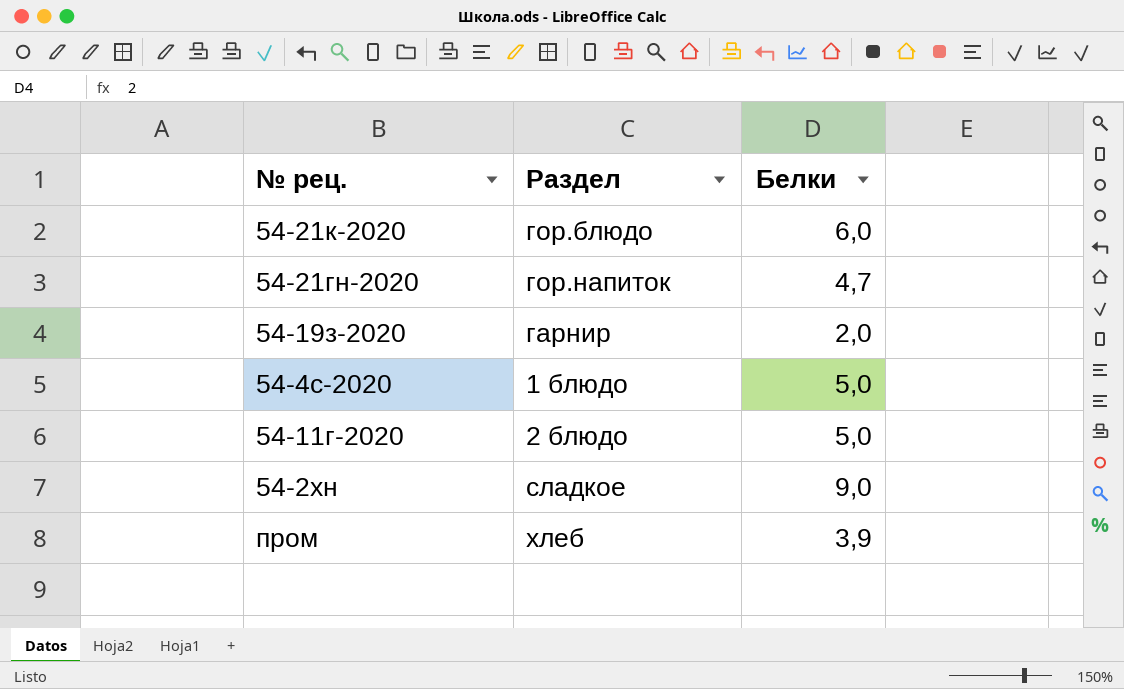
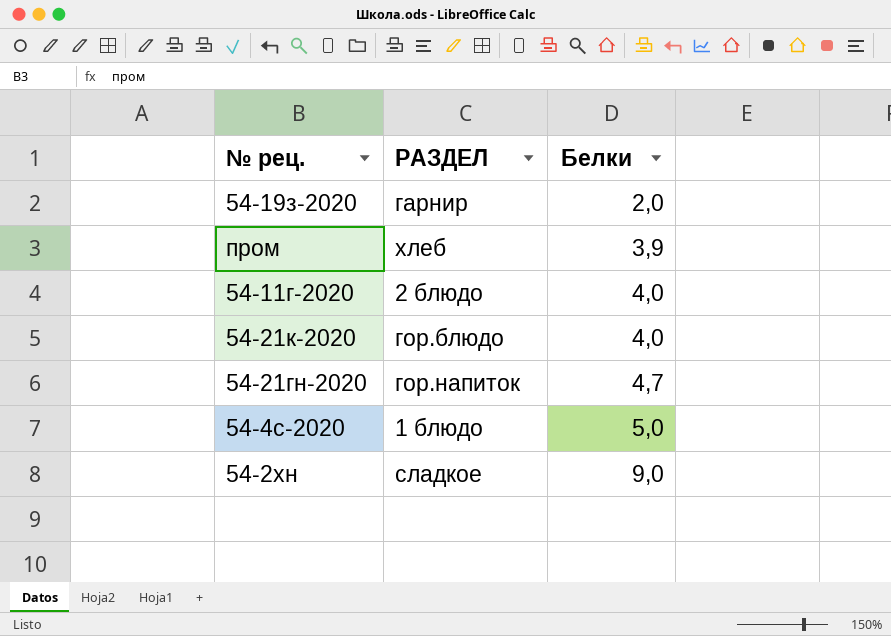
row order: none -> Белки ascending
column name: Раздел -> РАЗДЕЛ
54-11г-2020 | Белки: 5,0 -> 4,0
54-21к-2020 | Белки: 6,0 -> 4,0

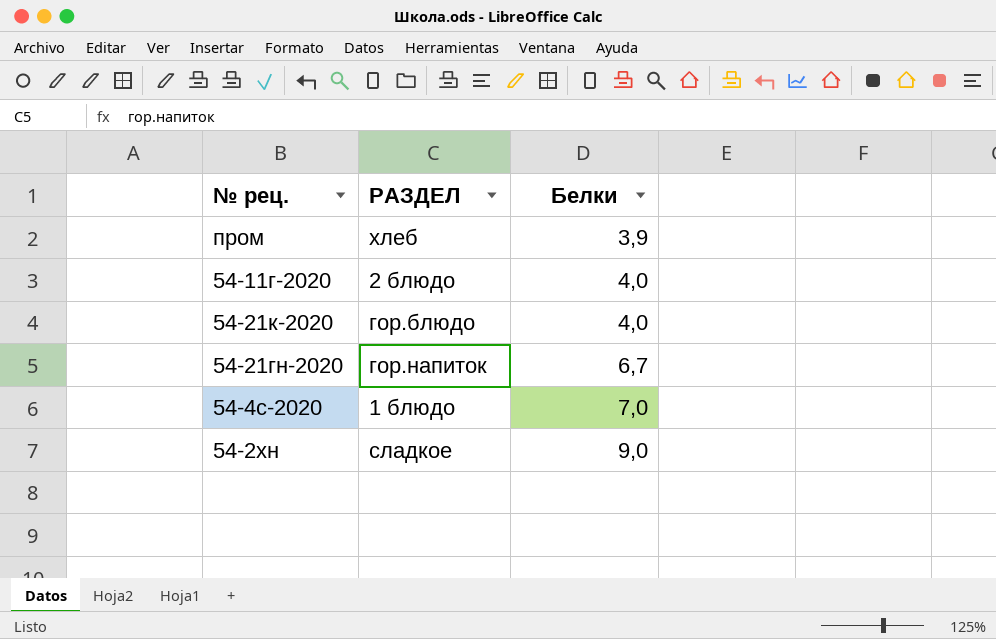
row 54-19з-2020: гарнир | 2,0 -> none
54-21гн-2020 | Белки: 4,7 -> 6,7
54-4с-2020 | Белки: 5,0 -> 7,0

